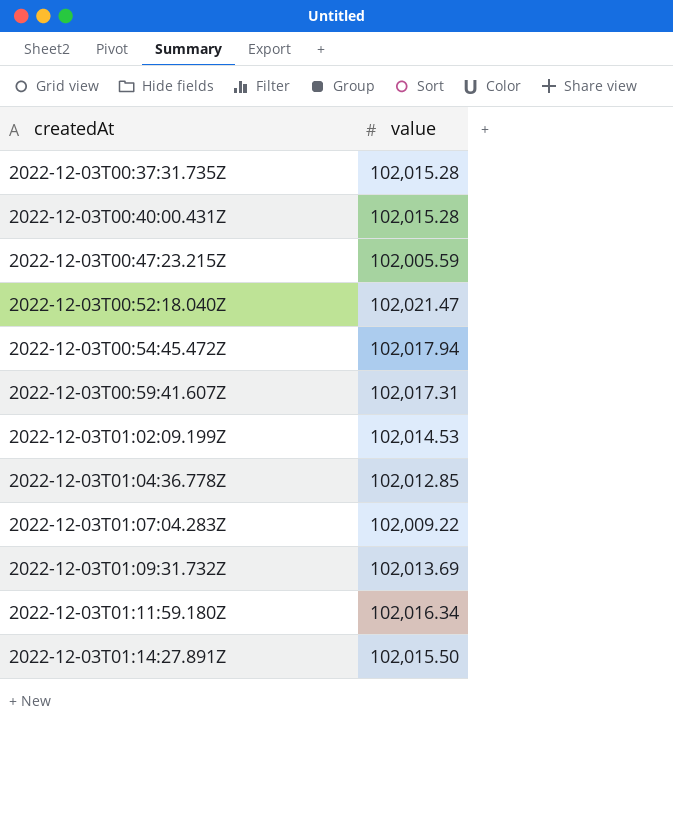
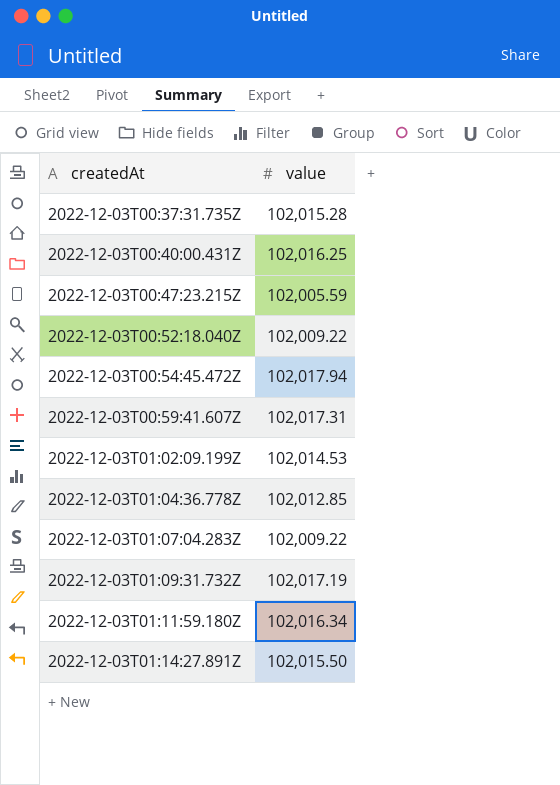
2022-12-03T00:40:00.431Z | value: 102,015.28 -> 102,016.25
2022-12-03T00:52:18.040Z | value: 102,021.47 -> 102,009.22
2022-12-03T01:09:31.732Z | value: 102,013.69 -> 102,017.19

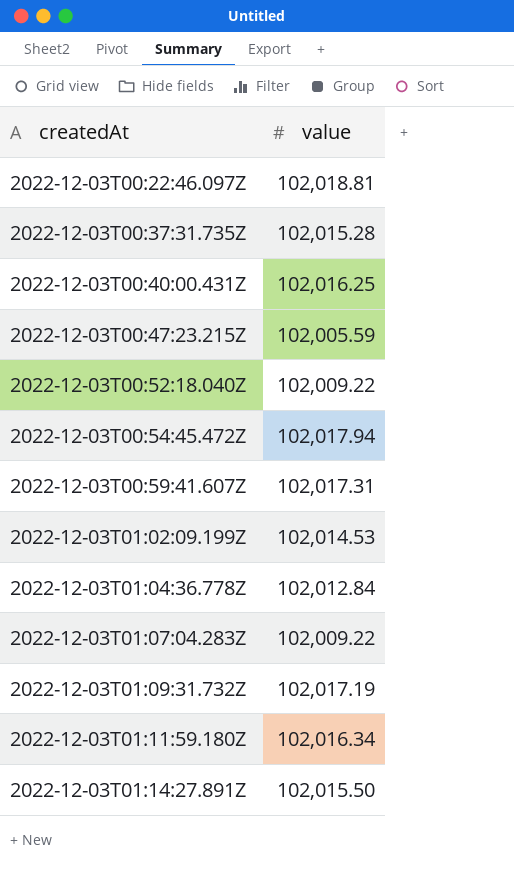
row 2022-12-03T00:22:46.097Z: none -> 102,018.81
2022-12-03T01:04:36.778Z | value: 102,012.85 -> 102,012.84

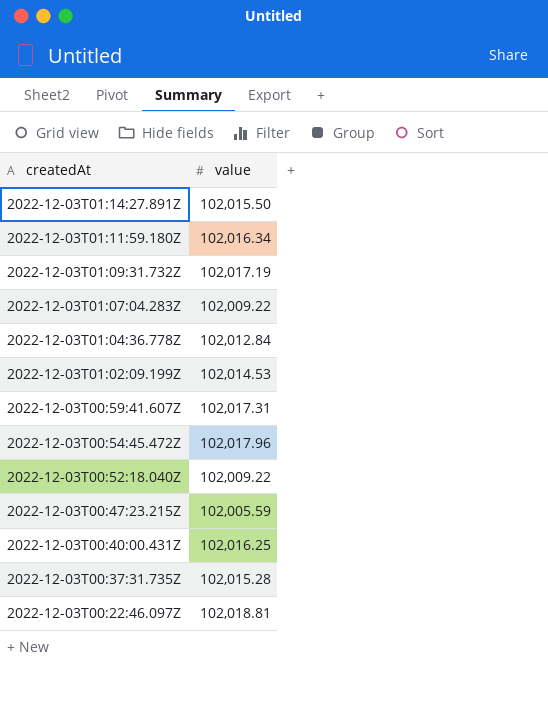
row order: createdAt ascending -> createdAt descending
2022-12-03T00:54:45.472Z | value: 102,017.94 -> 102,017.96

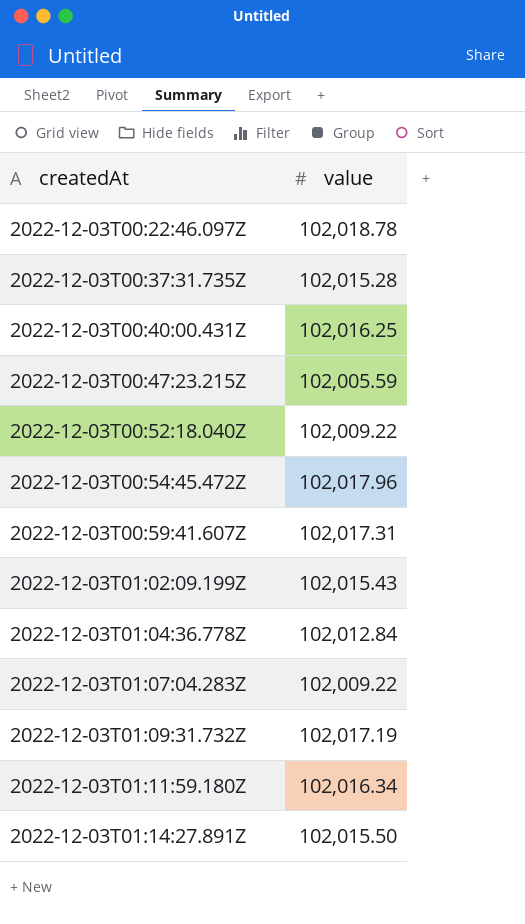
row order: createdAt descending -> createdAt ascending
2022-12-03T00:22:46.097Z | value: 102,018.81 -> 102,018.78
2022-12-03T01:02:09.199Z | value: 102,014.53 -> 102,015.43

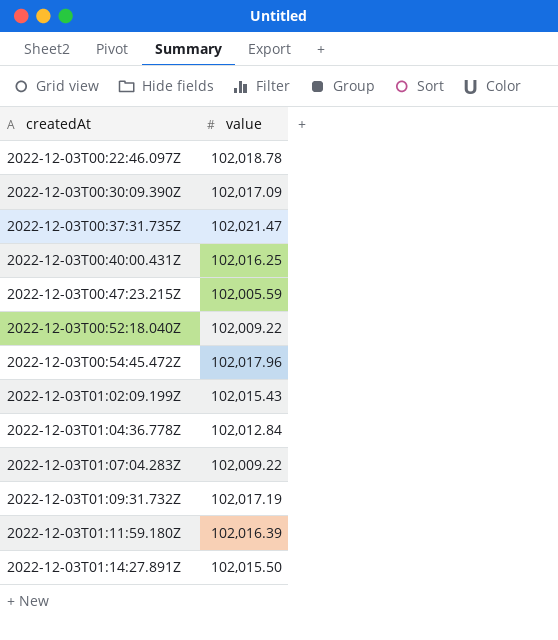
row 2022-12-03T00:59:41.607Z: 102,017.31 -> none
row 2022-12-03T00:30:09.390Z: none -> 102,017.09
2022-12-03T00:37:31.735Z | value: 102,015.28 -> 102,021.47
2022-12-03T01:11:59.180Z | value: 102,016.34 -> 102,016.39

